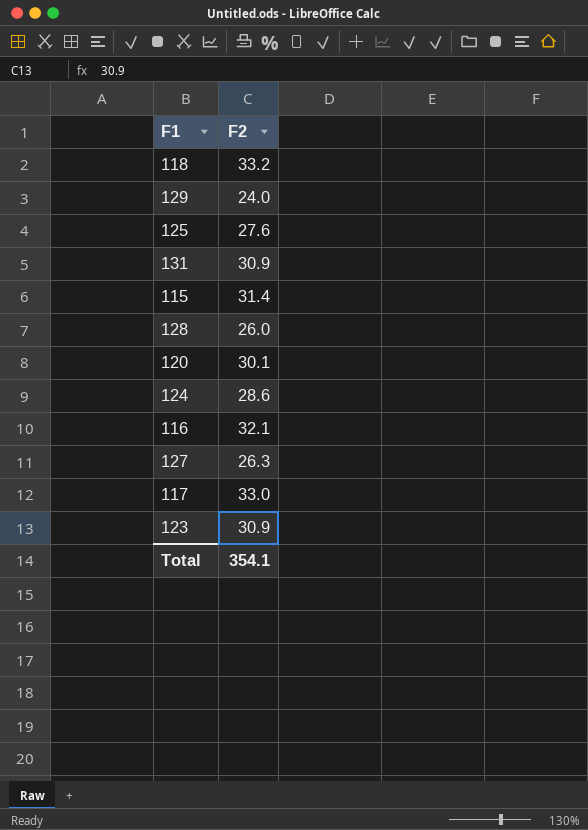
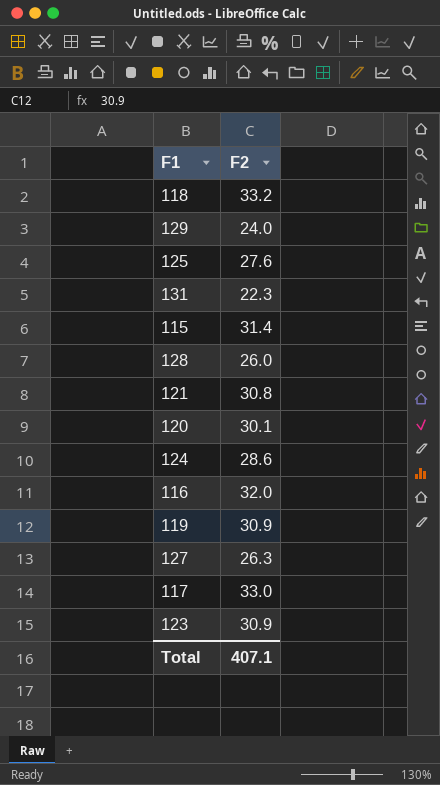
131 | F2: 30.9 -> 22.3
row 121: none -> 30.8
116 | F2: 32.1 -> 32.0
row 119: none -> 30.9
Total | F2: 354.1 -> 407.1

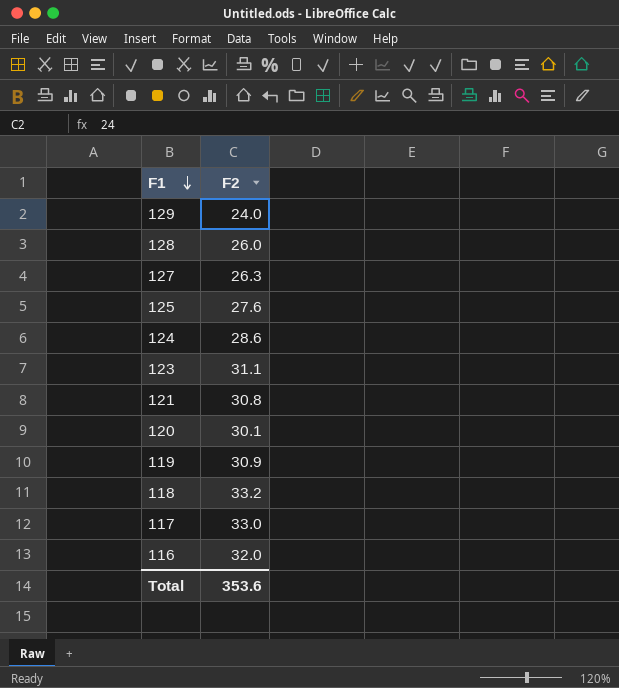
row order: none -> F1 descending
row 131: 22.3 -> none
row 115: 31.4 -> none
123 | F2: 30.9 -> 31.1
Total | F2: 407.1 -> 353.6

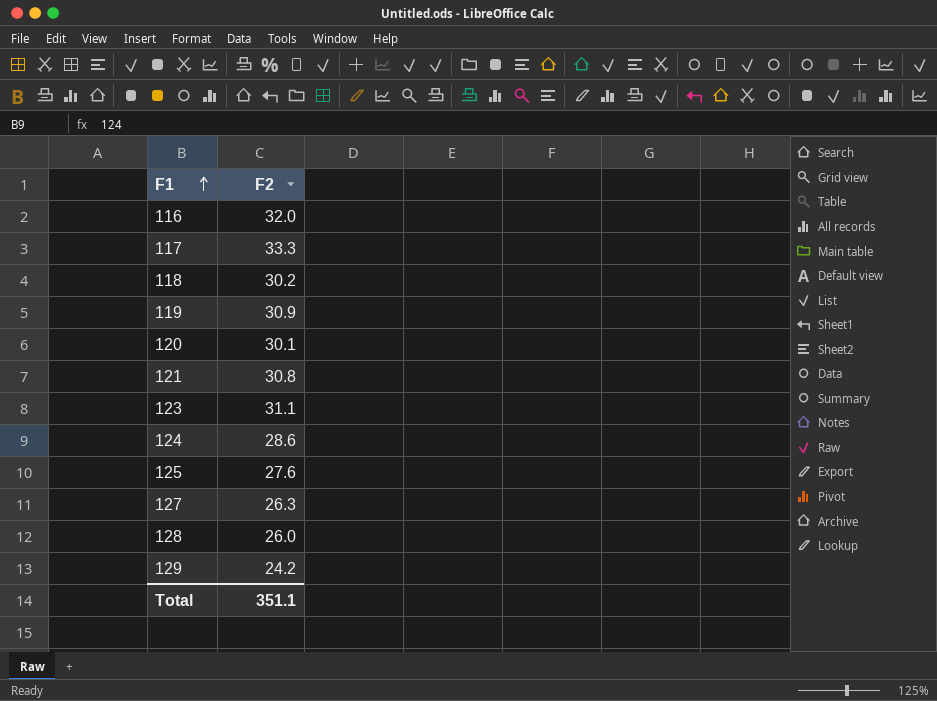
row order: F1 descending -> F1 ascending
117 | F2: 33.0 -> 33.3
118 | F2: 33.2 -> 30.2
129 | F2: 24.0 -> 24.2
Total | F2: 353.6 -> 351.1

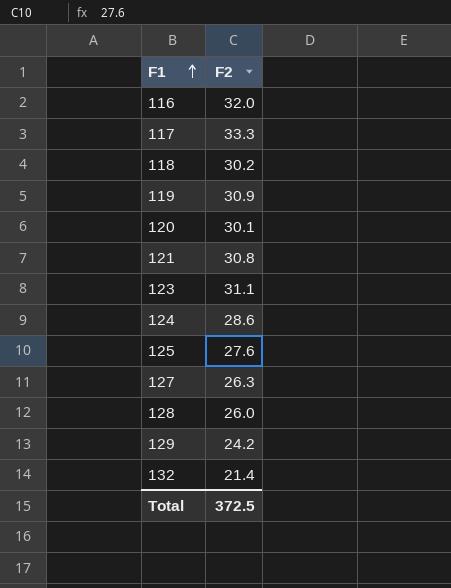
row 132: none -> 21.4
Total | F2: 351.1 -> 372.5

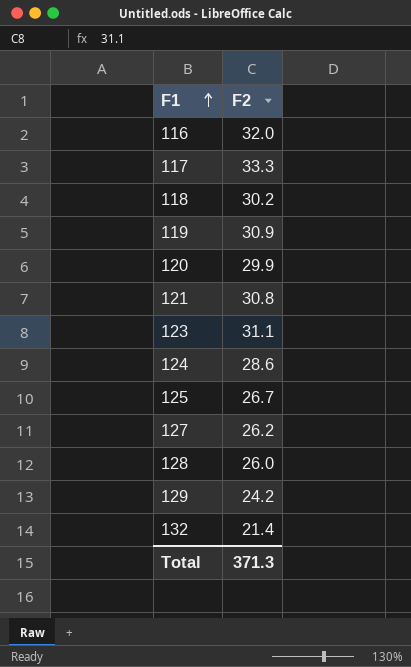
120 | F2: 30.1 -> 29.9
125 | F2: 27.6 -> 26.7
127 | F2: 26.3 -> 26.2
Total | F2: 372.5 -> 371.3

